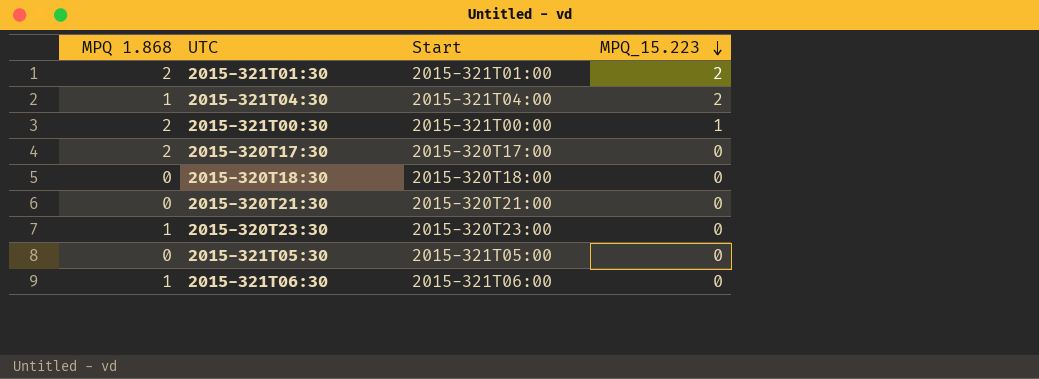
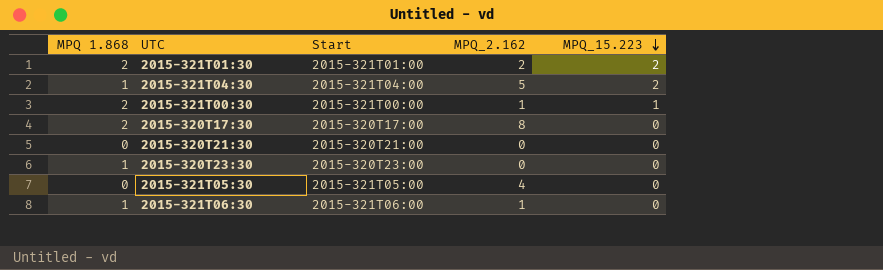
column MPQ_2.162 | position: none -> 4
row 2015-320T18:30: 0 | 2015-320T18:00 | 0 -> none

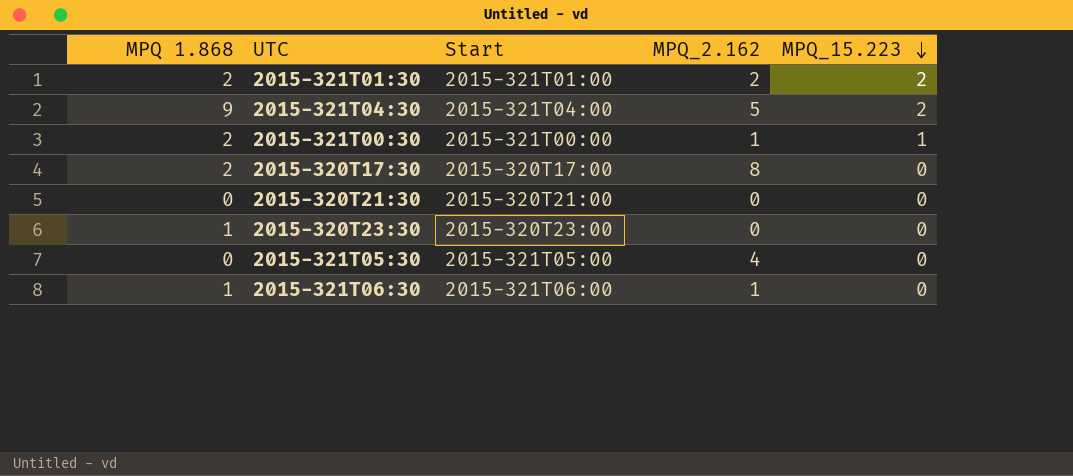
2015-321T04:30 | MPQ 1.868: 1 -> 9

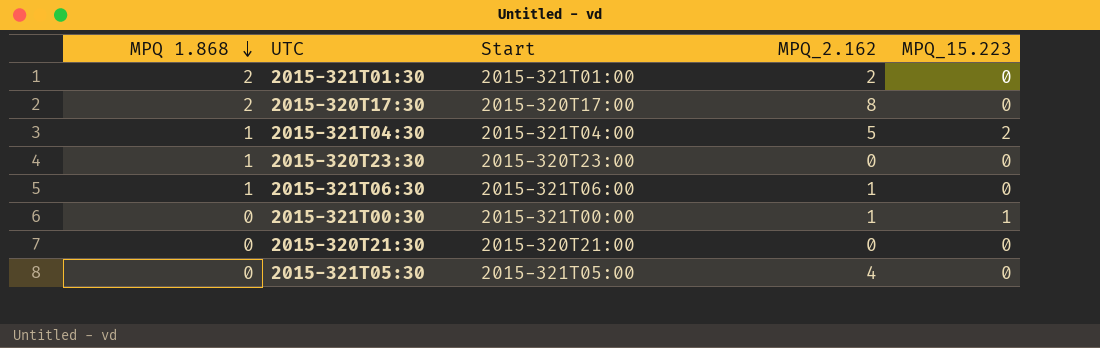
row order: MPQ_15.223 descending -> MPQ 1.868 descending
2015-321T01:30 | MPQ_15.223: 2 -> 0
2015-321T04:30 | MPQ 1.868: 9 -> 1
2015-321T00:30 | MPQ 1.868: 2 -> 0

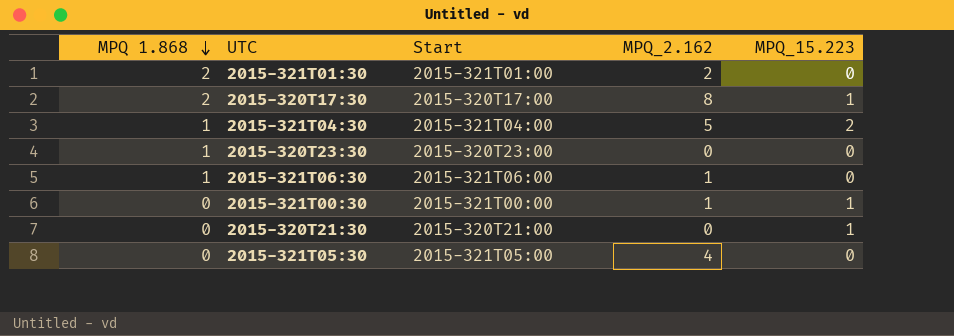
2015-320T17:30 | MPQ_15.223: 0 -> 1
2015-320T21:30 | MPQ_15.223: 0 -> 1

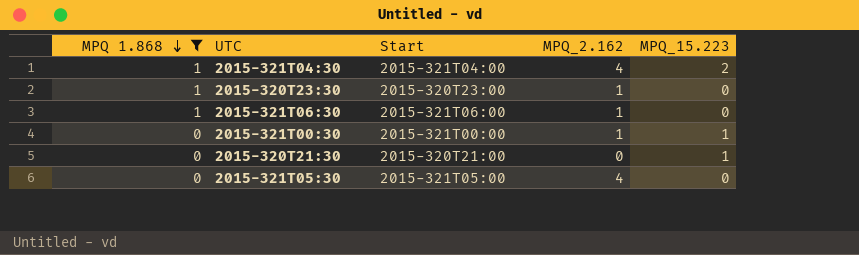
filter: none -> MPQ 1.868 != 2
2015-321T04:30 | MPQ_2.162: 5 -> 4
2015-320T23:30 | MPQ_2.162: 0 -> 1

